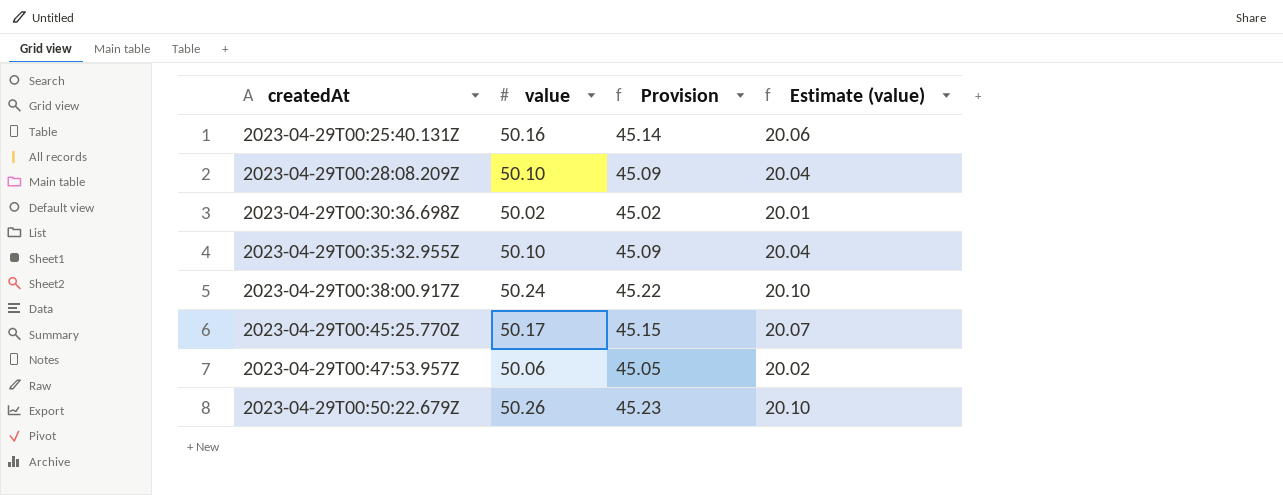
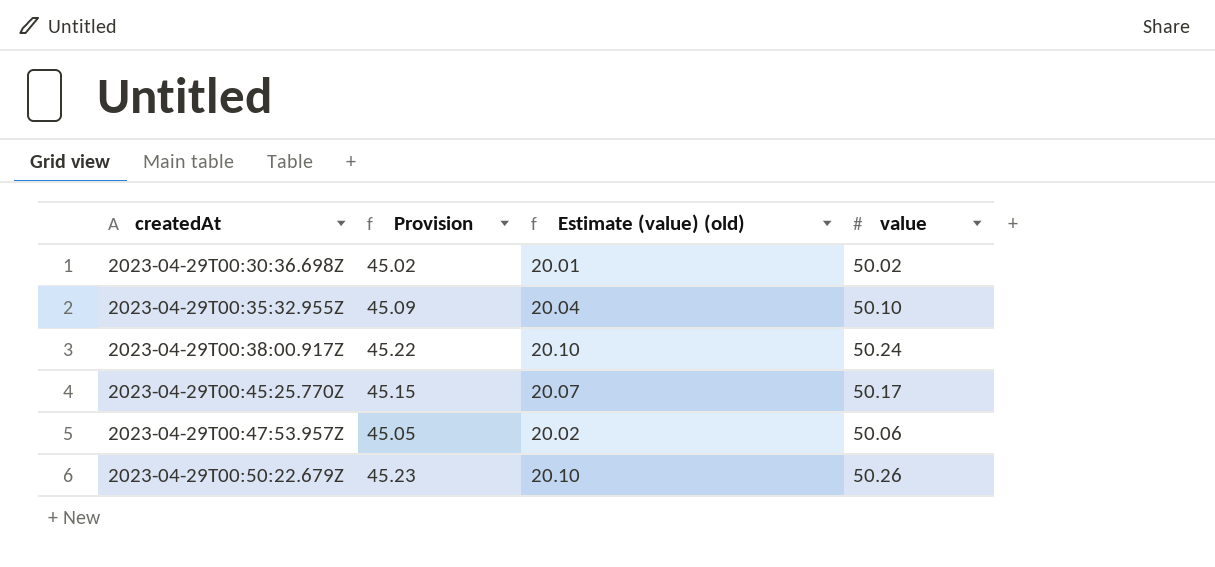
column name: Estimate (value) -> Estimate (value) (old)
column value | position: 2 -> 4
row 2023-04-29T00:25:40.131Z: 50.16 | 45.14 | 20.06 -> none
row 2023-04-29T00:28:08.209Z: 50.10 | 45.09 | 20.04 -> none

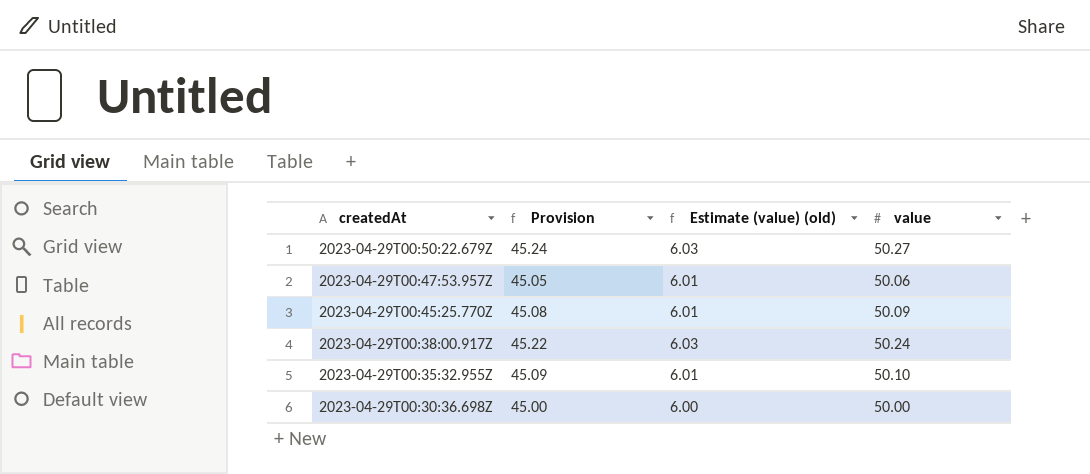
row order: createdAt ascending -> createdAt descending
column Estimate (value) (old) | formula: [value] * 0.4 -> [value] * 0.12
2023-04-29T00:50:22.679Z | Provision: 45.23 -> 45.24
2023-04-29T00:50:22.679Z | value: 50.26 -> 50.27
2023-04-29T00:45:25.770Z | Provision: 45.15 -> 45.08
2023-04-29T00:45:25.770Z | value: 50.17 -> 50.09
2023-04-29T00:30:36.698Z | Provision: 45.02 -> 45.00
2023-04-29T00:30:36.698Z | value: 50.02 -> 50.00

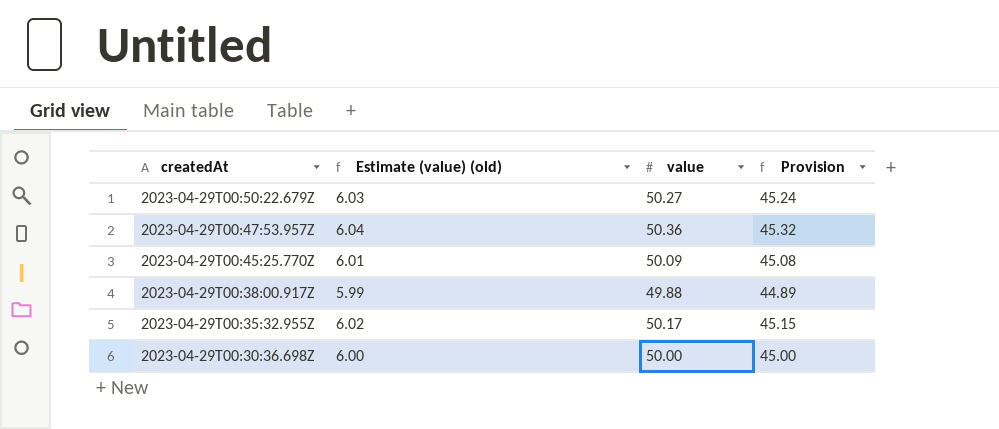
column Provision | position: 2 -> 4
2023-04-29T00:47:53.957Z | Estimate (value) (old): 6.01 -> 6.04
2023-04-29T00:47:53.957Z | value: 50.06 -> 50.36
2023-04-29T00:47:53.957Z | Provision: 45.05 -> 45.32
2023-04-29T00:38:00.917Z | Estimate (value) (old): 6.03 -> 5.99
2023-04-29T00:38:00.917Z | value: 50.24 -> 49.88
2023-04-29T00:38:00.917Z | Provision: 45.22 -> 44.89
2023-04-29T00:35:32.955Z | Estimate (value) (old): 6.01 -> 6.02
2023-04-29T00:35:32.955Z | value: 50.10 -> 50.17
2023-04-29T00:35:32.955Z | Provision: 45.09 -> 45.15

